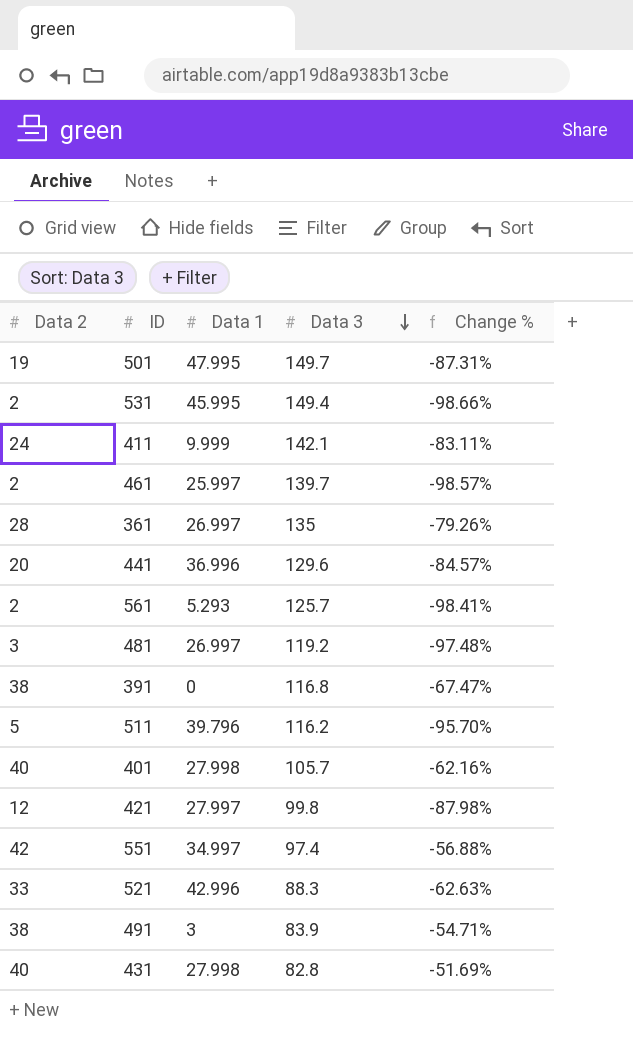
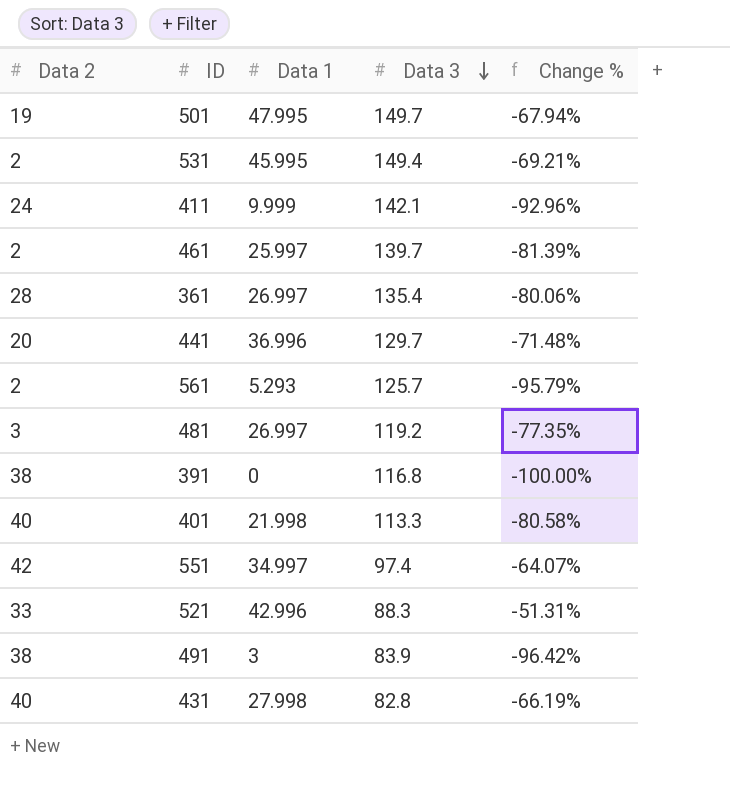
column Change % | formula: ([Data 2] - [Data 3]) / [Data 3] -> ([Data 1] - [Data 3]) / [Data 3]
row 511: 5 | 39.796 | 116.2 | -95.70% -> none
row 421: 12 | 27.997 | 99.8 | -87.98% -> none
361 | Data 3: 135 -> 135.4
441 | Data 3: 129.6 -> 129.7
401 | Data 1: 27.998 -> 21.998
401 | Data 3: 105.7 -> 113.3

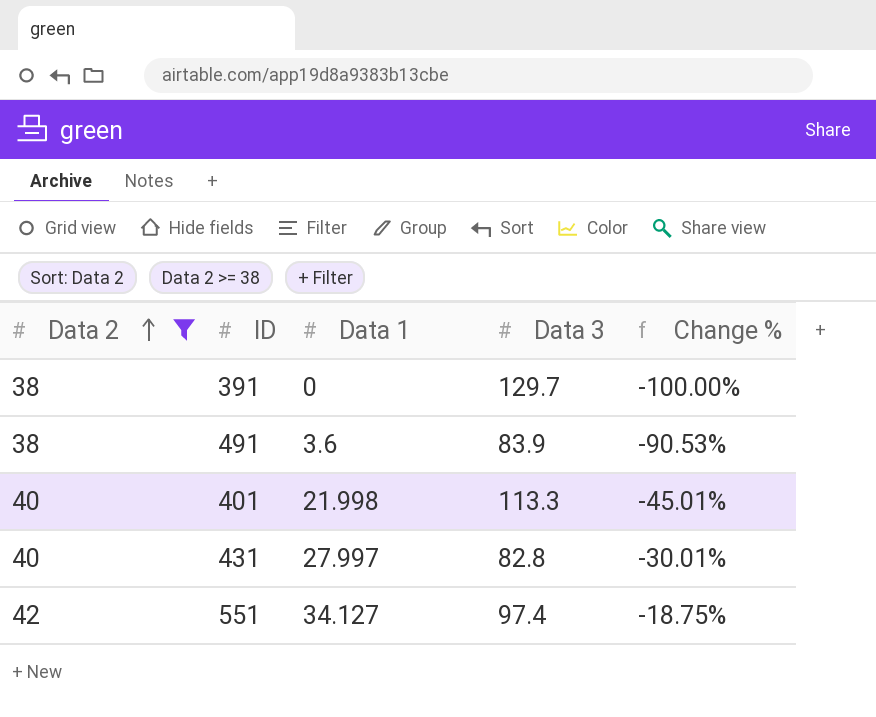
filter: none -> Data 2 >= 38
row order: Data 3 descending -> Data 2 ascending
column Change % | formula: ([Data 1] - [Data 3]) / [Data 3] -> ([Data 1] - [Data 2]) / [Data 2]
391 | Data 3: 116.8 -> 129.7
491 | Data 1: 3 -> 3.6
431 | Data 1: 27.998 -> 27.997
551 | Data 1: 34.997 -> 34.127

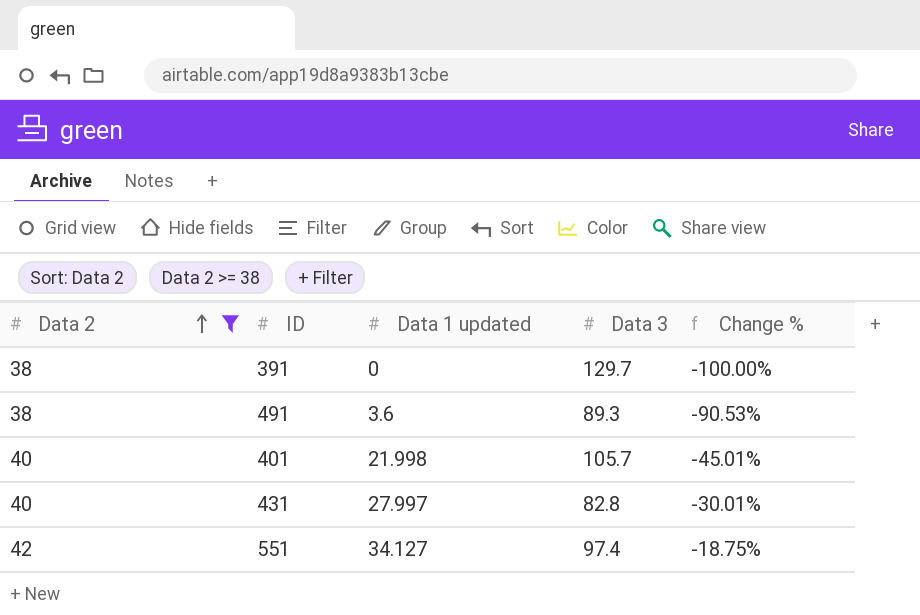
column name: Data 1 -> Data 1 updated
491 | Data 3: 83.9 -> 89.3
401 | Data 3: 113.3 -> 105.7

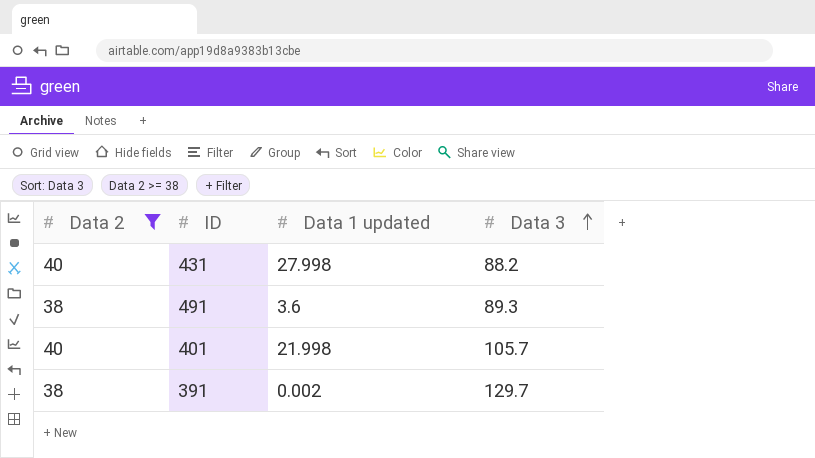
row order: Data 2 ascending -> Data 3 ascending
column Change % | formula: ([Data 1 updated] - [Data 2]) / [Data 2] -> none
row 551: 42 | 34.127 | 97.4 | -18.75% -> none
431 | Data 1 updated: 27.997 -> 27.998
431 | Data 3: 82.8 -> 88.2
391 | Data 1 updated: 0 -> 0.002

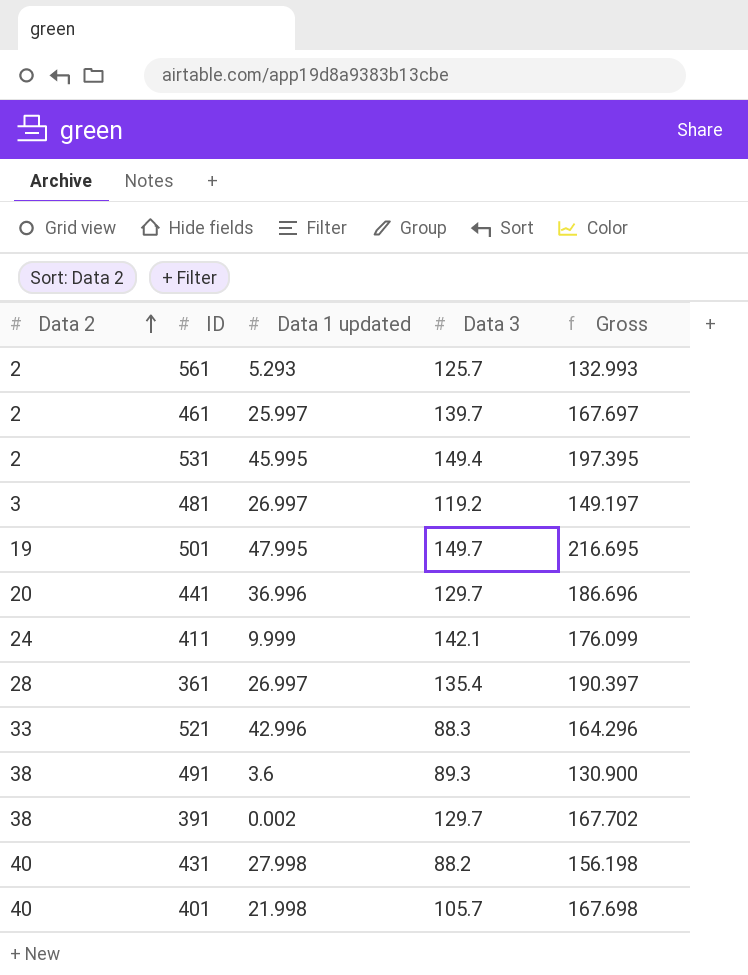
filter: Data 2 >= 38 -> none
row order: Data 3 ascending -> Data 2 ascending
column Gross | formula: none -> [Data 2] + [Data 1 updated] + [Data 3]

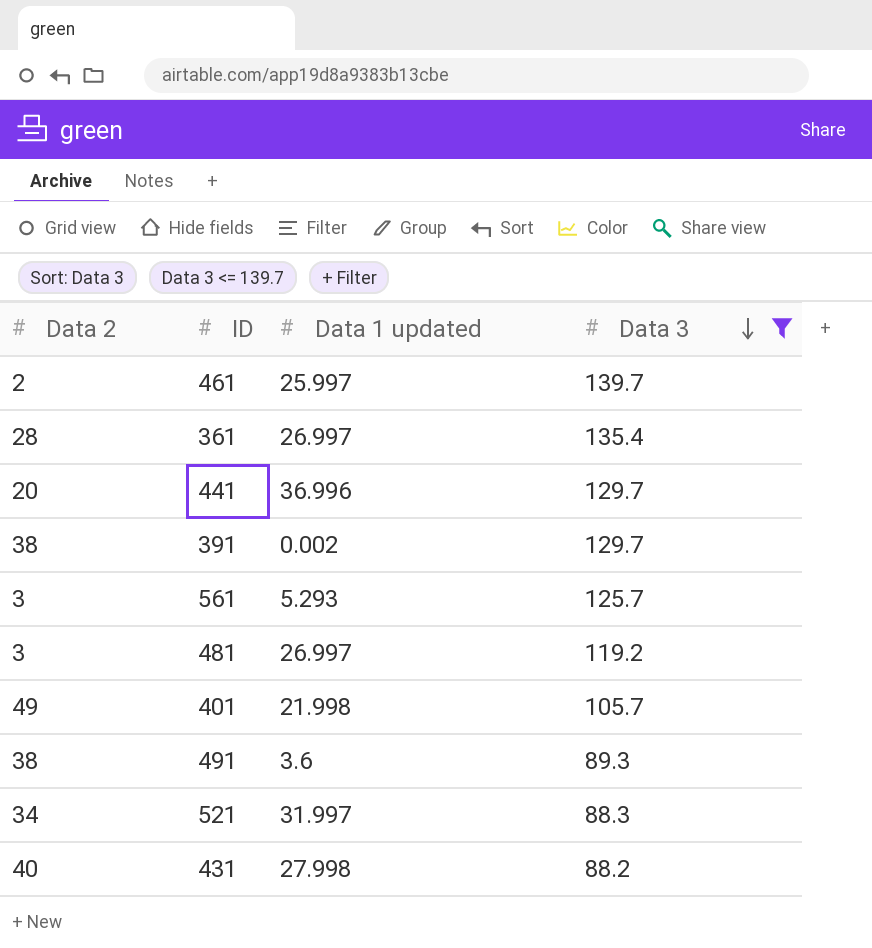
filter: none -> Data 3 <= 139.7
row order: Data 2 ascending -> Data 3 descending
column Gross | formula: [Data 2] + [Data 1 updated] + [Data 3] -> none
561 | Data 2: 2 -> 3
401 | Data 2: 40 -> 49
521 | Data 2: 33 -> 34
521 | Data 1 updated: 42.996 -> 31.997

